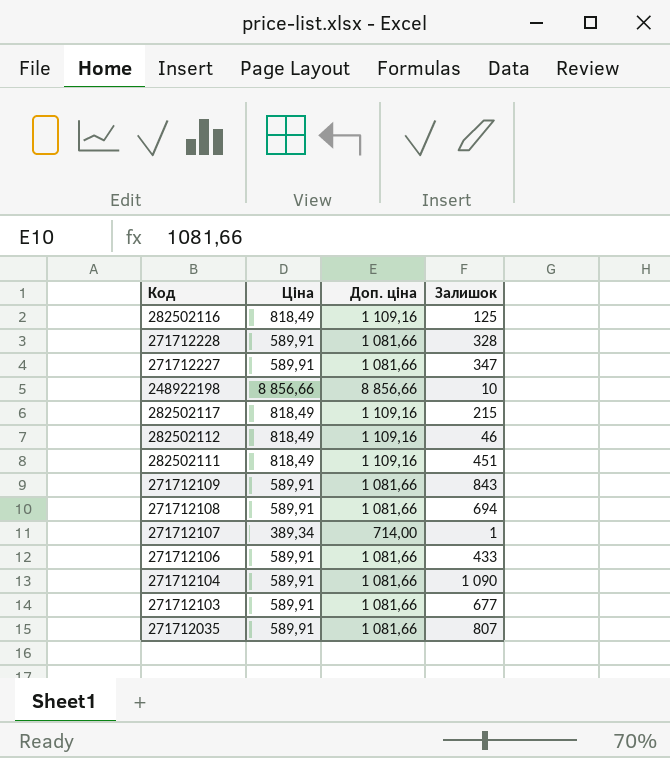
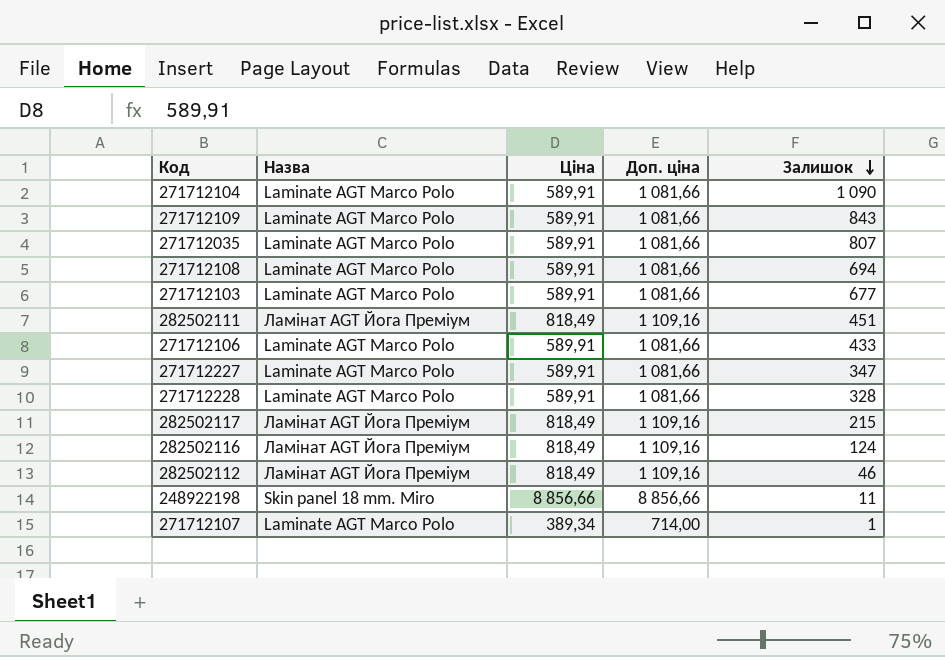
row order: none -> Залишок descending
column Назва | position: none -> 2
282502116 | Залишок: 125 -> 124
248922198 | Залишок: 10 -> 11

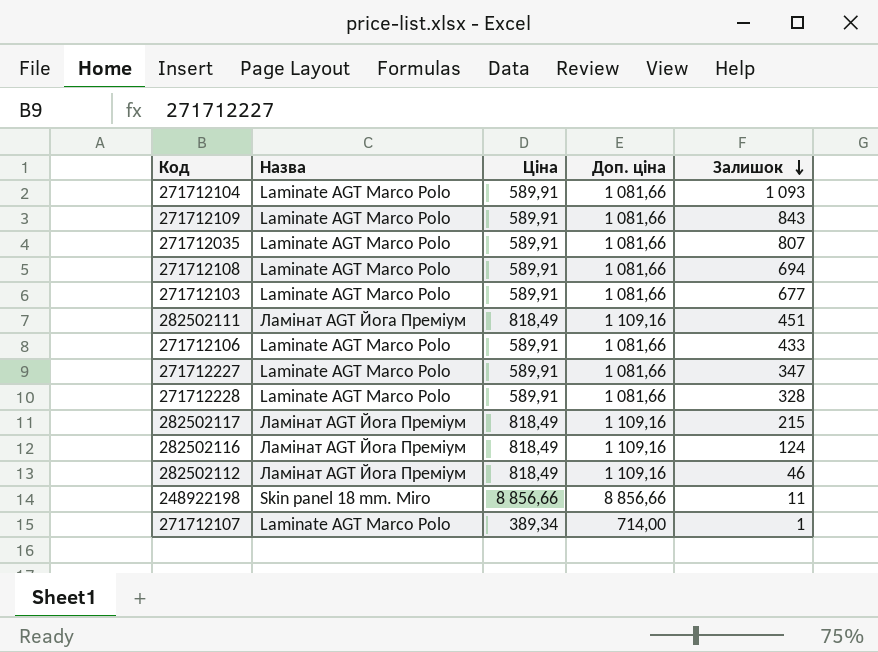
271712104 | Залишок: 1 090 -> 1 093

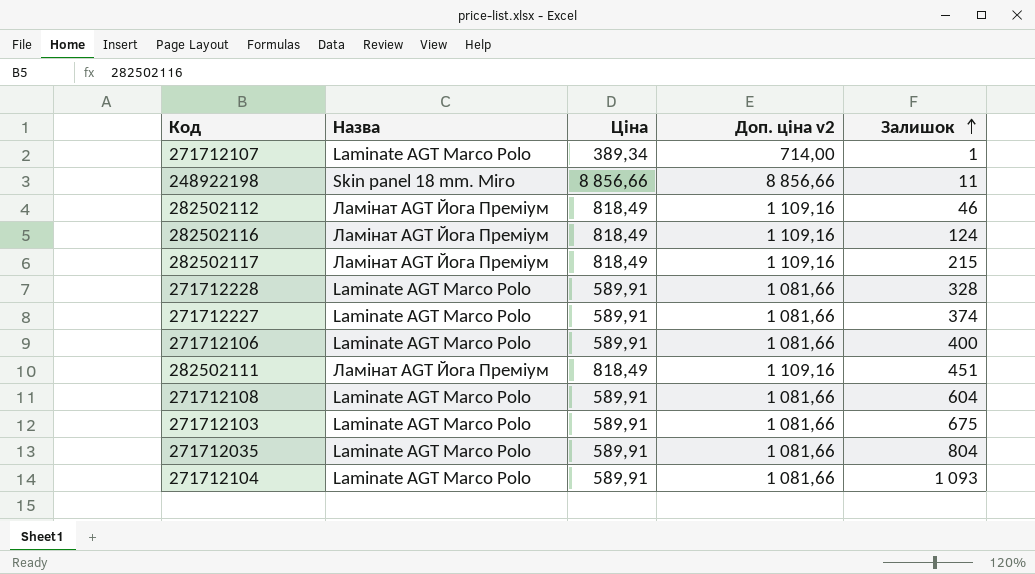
row order: Залишок descending -> Залишок ascending
column name: Доп. ціна -> Доп. ціна v2
row 271712109: Laminate AGT Marco Polo | 589,91 | 1 081,66 | 843 -> none
271712227 | Залишок: 347 -> 374
271712106 | Залишок: 433 -> 400
271712108 | Залишок: 694 -> 604
271712103 | Залишок: 677 -> 675
271712035 | Залишок: 807 -> 804

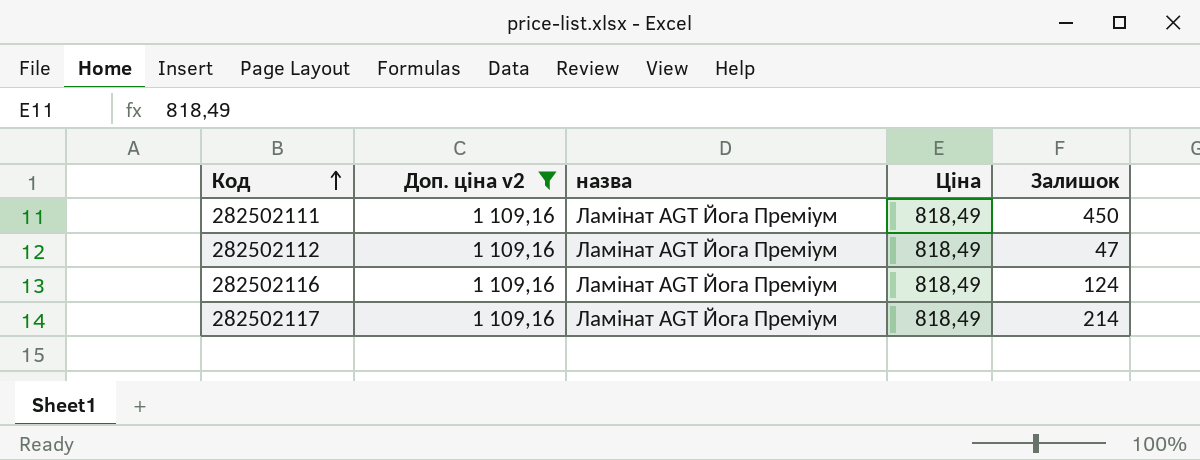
filter: none -> Доп. ціна v2 = 1 109,16
row order: Залишок ascending -> Код ascending
column Доп. ціна v2 | position: 4 -> 2
column name: Назва -> назва
282502111 | Залишок: 451 -> 450
282502112 | Залишок: 46 -> 47
282502117 | Залишок: 215 -> 214

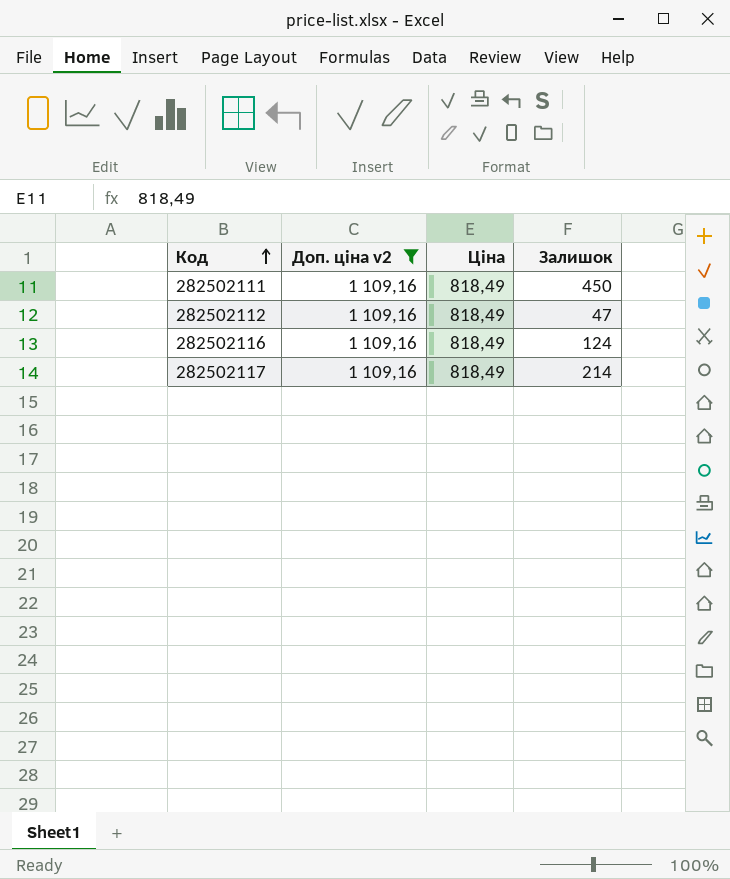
column назва | position: 3 -> none

